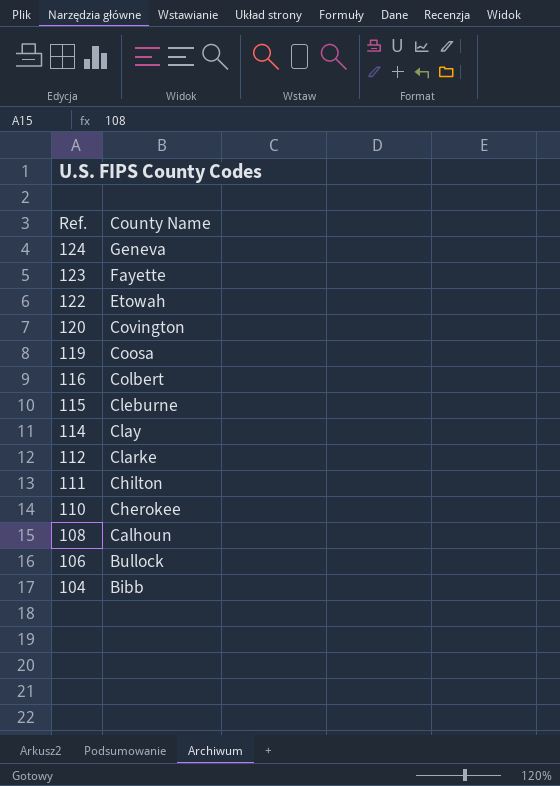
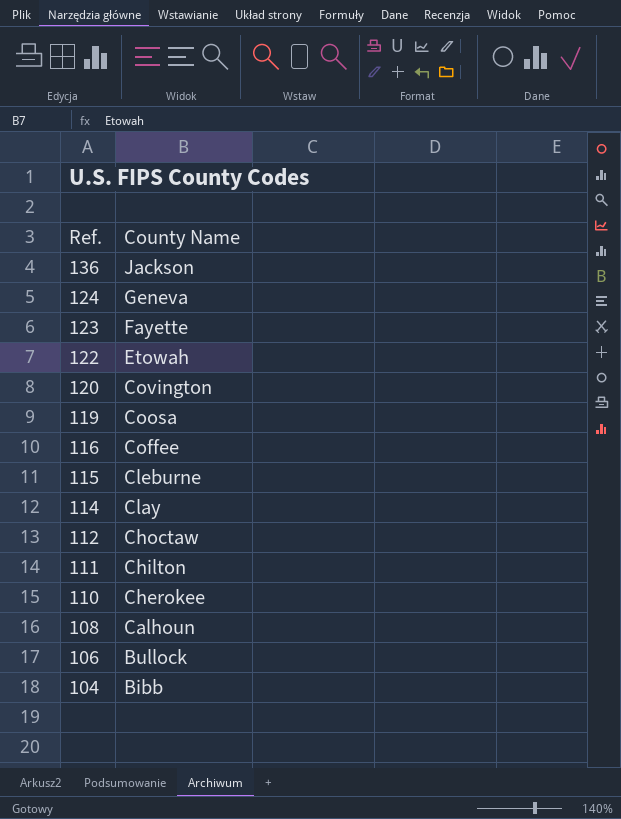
row 136: none -> Jackson
116 | County Name: Colbert -> Coffee
112 | County Name: Clarke -> Choctaw

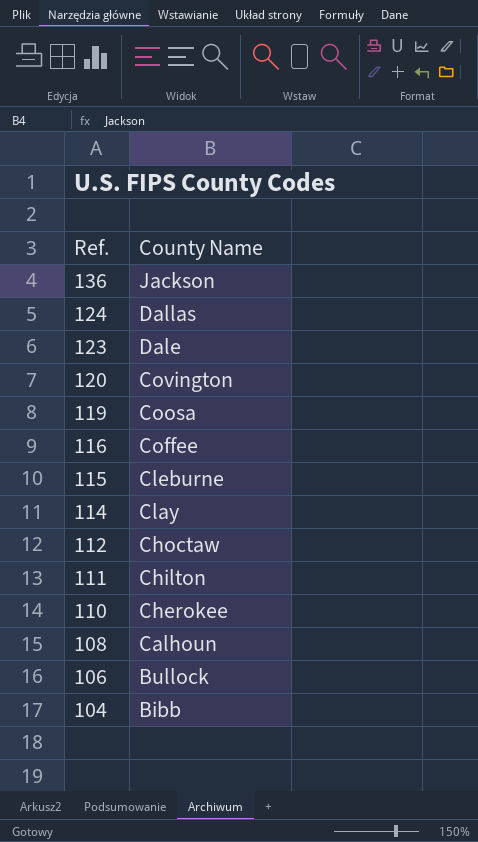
row 122: Etowah -> none
124 | County Name: Geneva -> Dallas
123 | County Name: Fayette -> Dale

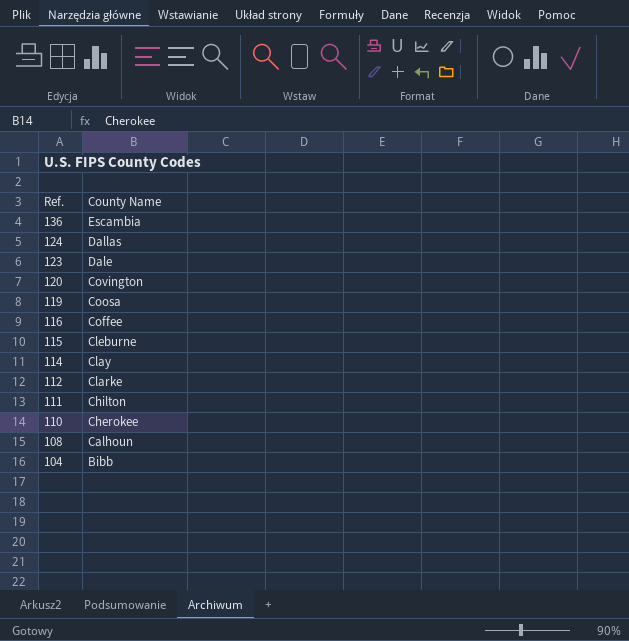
row 106: Bullock -> none
136 | County Name: Jackson -> Escambia
112 | County Name: Choctaw -> Clarke

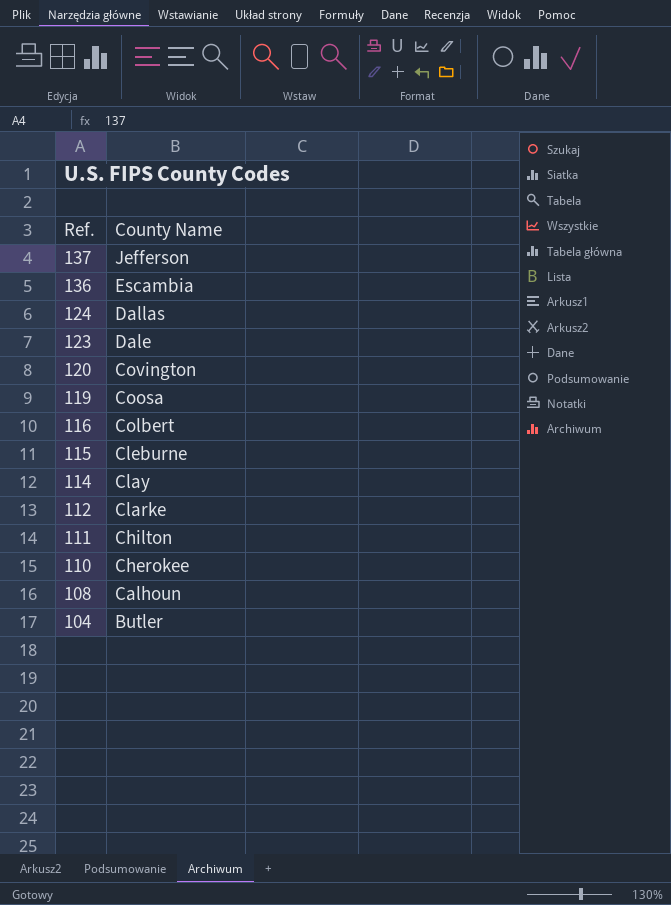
row 137: none -> Jefferson
116 | County Name: Coffee -> Colbert
104 | County Name: Bibb -> Butler

